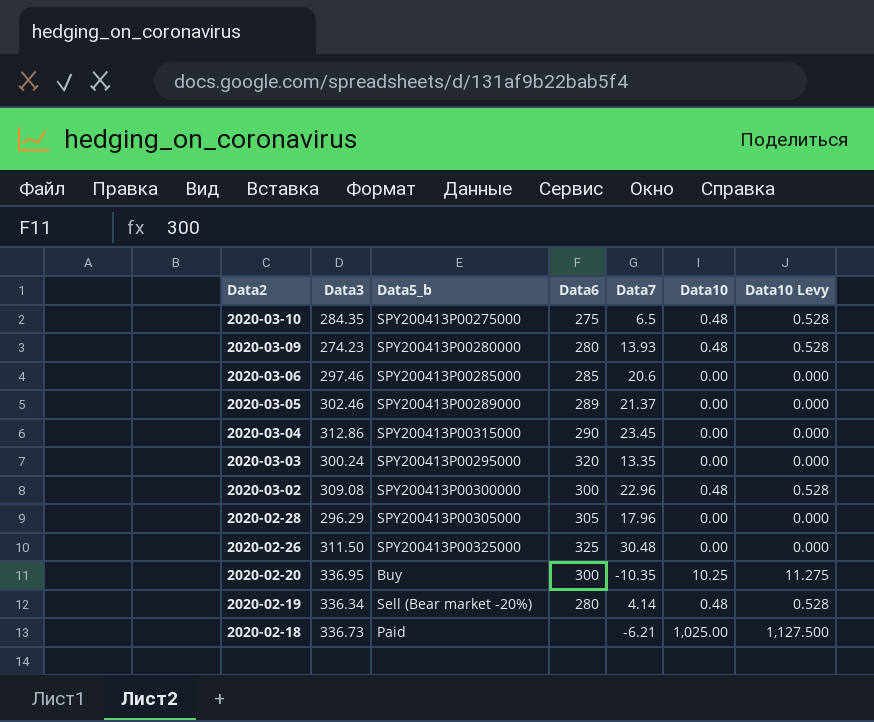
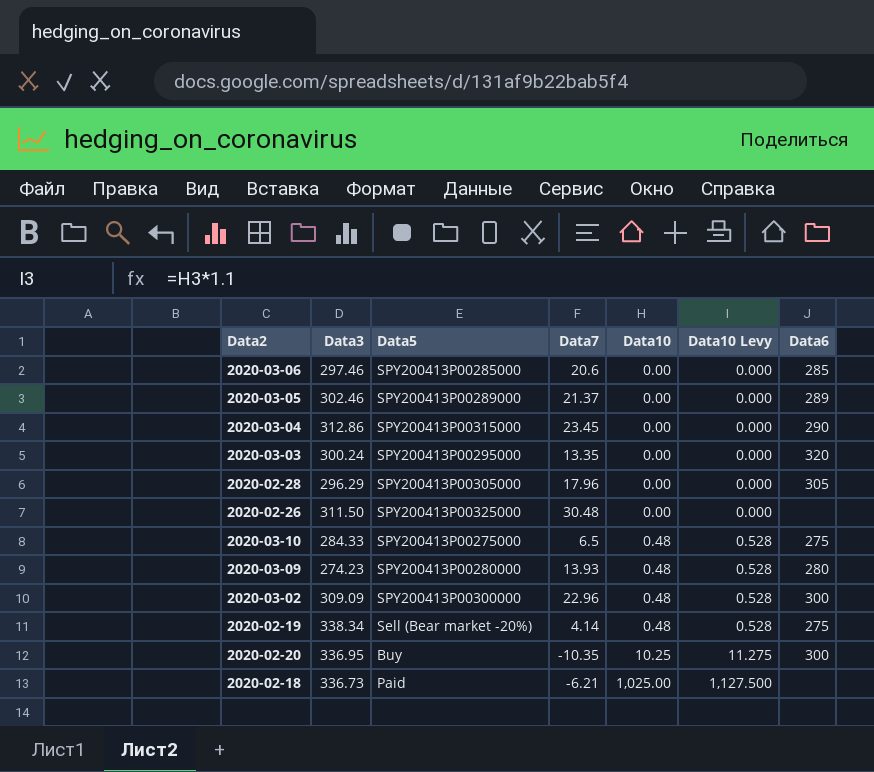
row order: Data2 descending -> Data10 ascending
column name: Data5_b -> Data5
column Data6 | position: 4 -> 7
2020-02-26 | Data6: 325 -> none
2020-03-10 | Data3: 284.35 -> 284.33
2020-03-02 | Data3: 309.08 -> 309.09
2020-02-19 | Data3: 336.34 -> 338.34
2020-02-19 | Data6: 280 -> 275

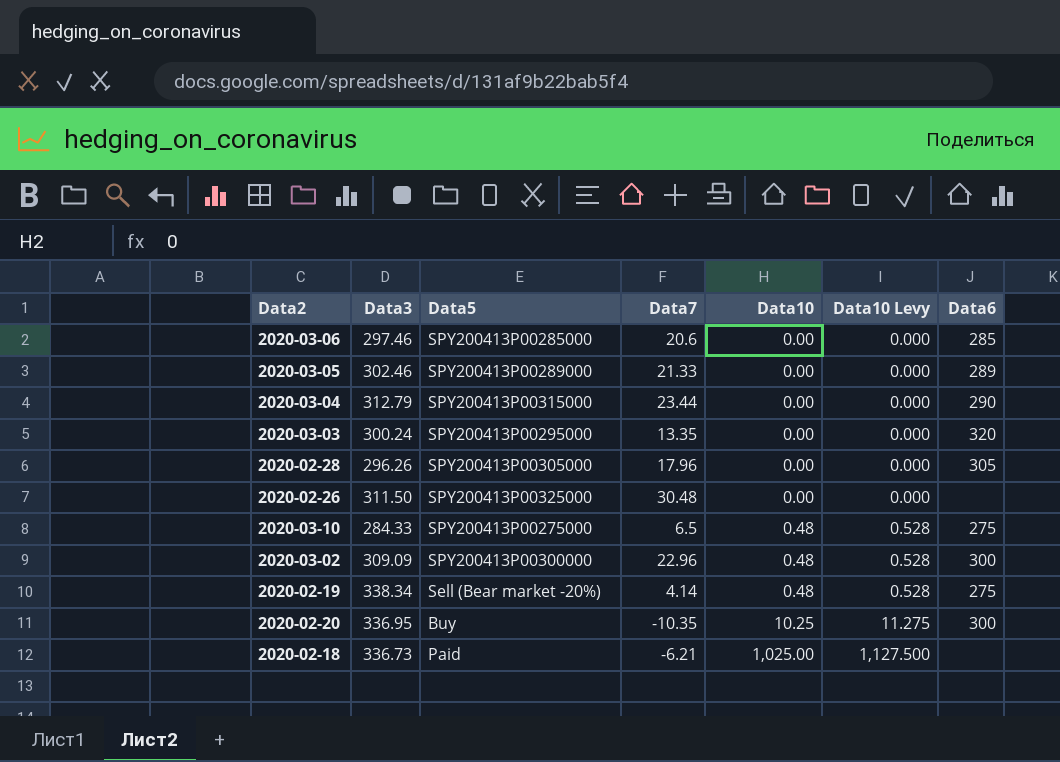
row 2020-03-09: 274.23 | SPY200413P00280000 | 13.93 | 0.48 | 0.528 | 280 -> none
2020-03-05 | Data7: 21.37 -> 21.33
2020-03-04 | Data3: 312.86 -> 312.79
2020-03-04 | Data7: 23.45 -> 23.44
2020-02-28 | Data3: 296.29 -> 296.26

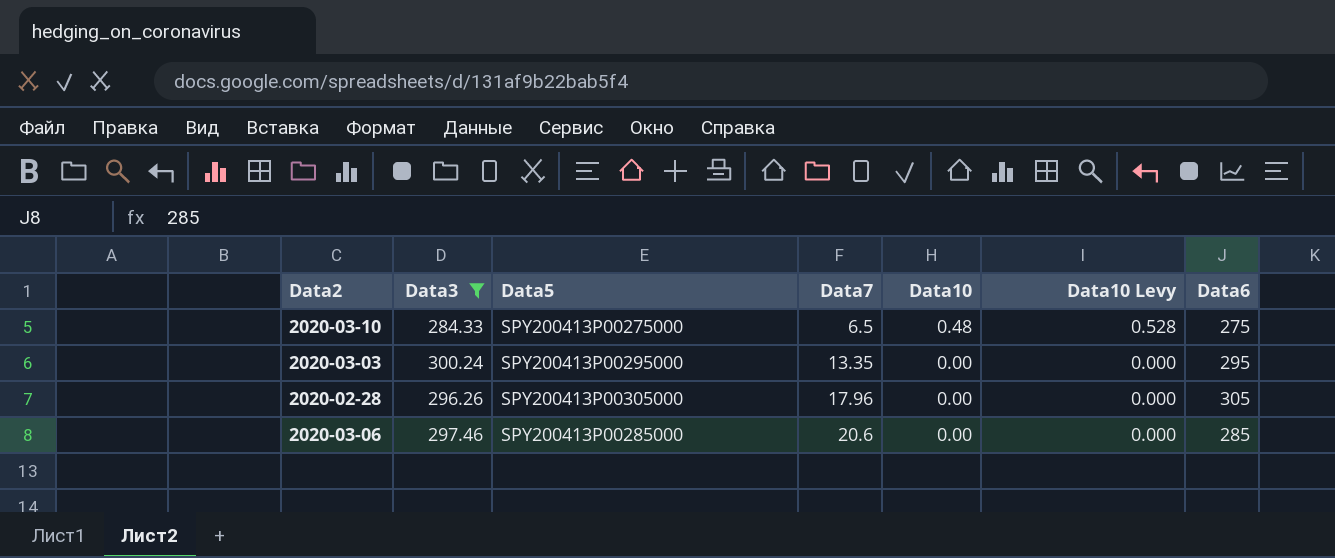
filter: none -> Data3 <= 300.24
row order: Data10 ascending -> Data7 ascending
2020-03-03 | Data6: 320 -> 295

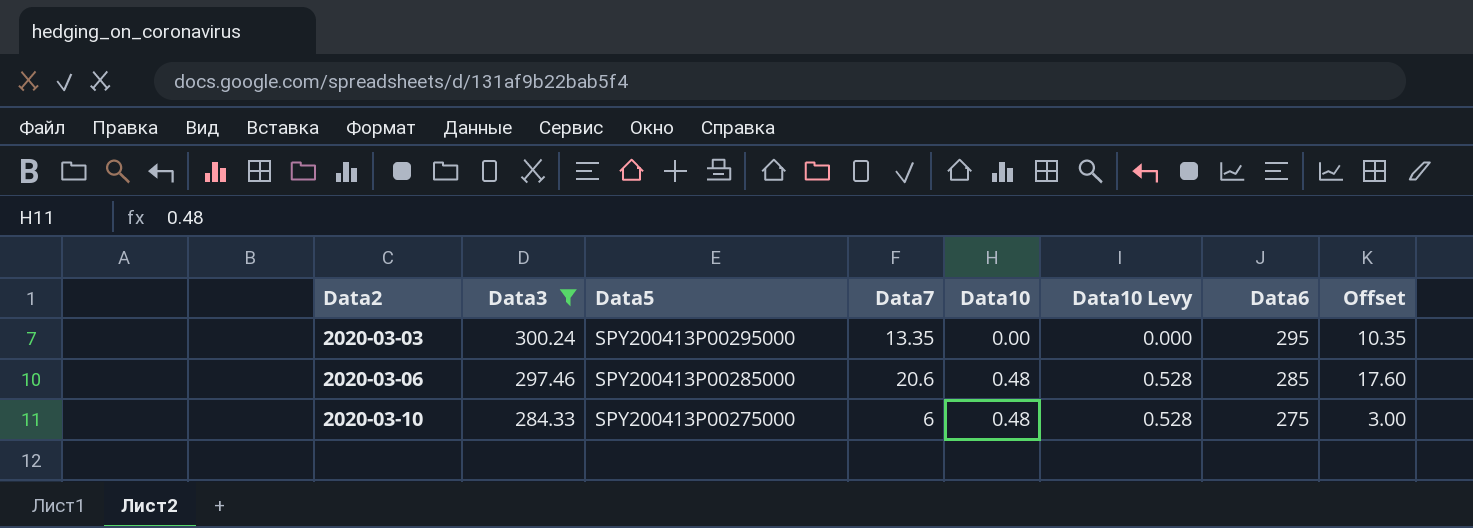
row order: Data7 ascending -> Data2 ascending
column Offset | formula: none -> [Data7] - 3
row 2020-02-28: 296.26 | SPY200413P00305000 | 17.96 | 0.00 | 0.000 | 305 -> none
2020-03-06 | Data10: 0.00 -> 0.48
2020-03-06 | Data10 Levy: 0.000 -> 0.528
2020-03-10 | Data7: 6.5 -> 6

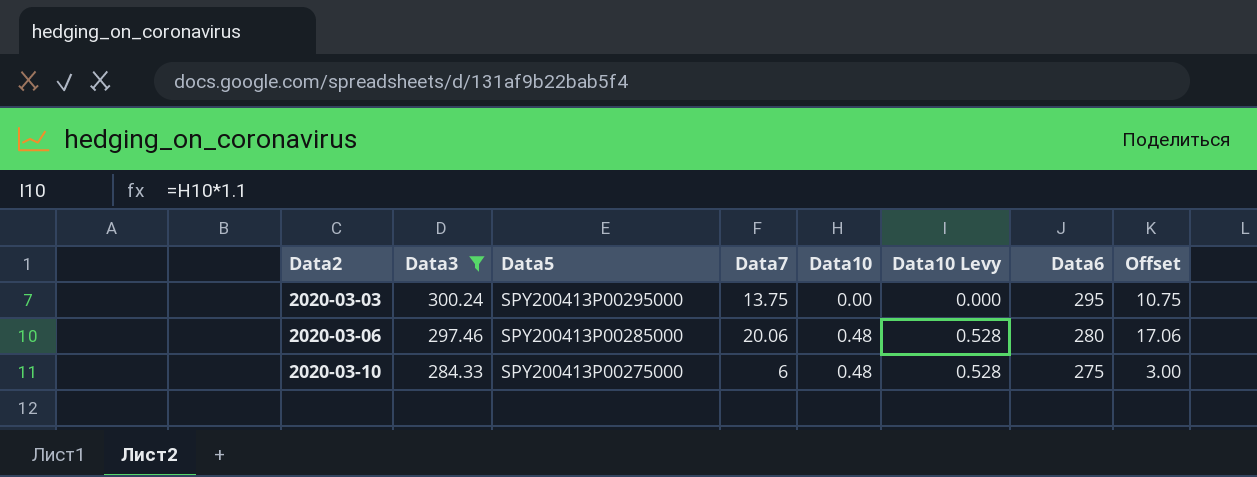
2020-03-03 | Data7: 13.35 -> 13.75
2020-03-03 | Offset: 10.35 -> 10.75
2020-03-06 | Data7: 20.6 -> 20.06
2020-03-06 | Data6: 285 -> 280
2020-03-06 | Offset: 17.60 -> 17.06

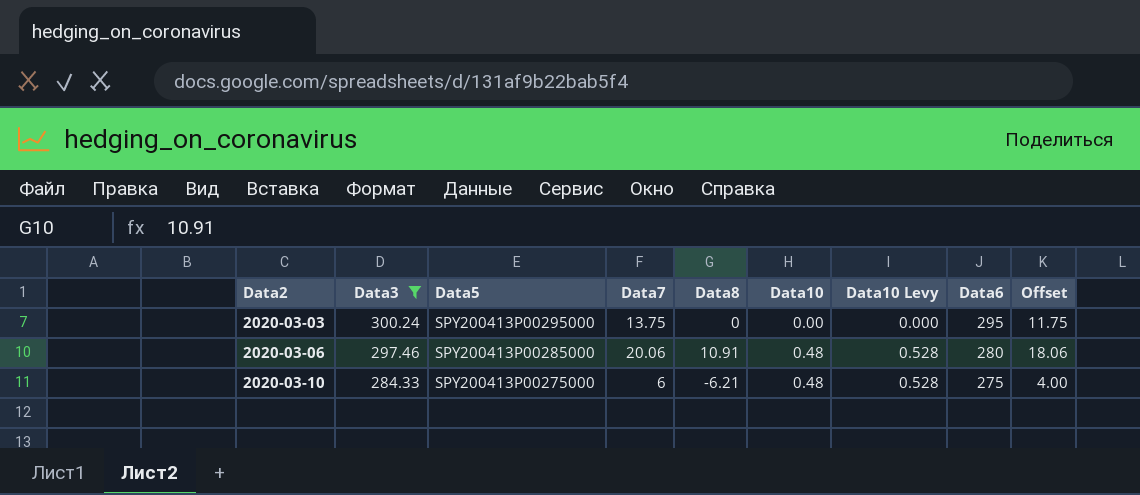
column Data8 | position: none -> 5
column Offset | formula: [Data7] - 3 -> [Data7] - 2

